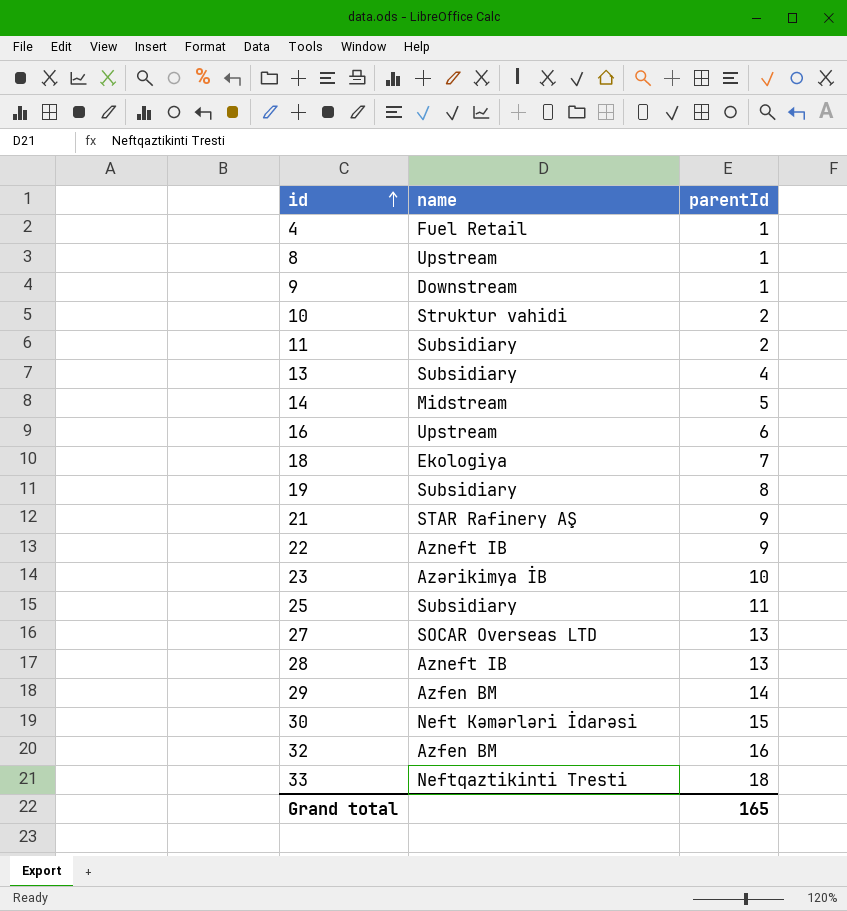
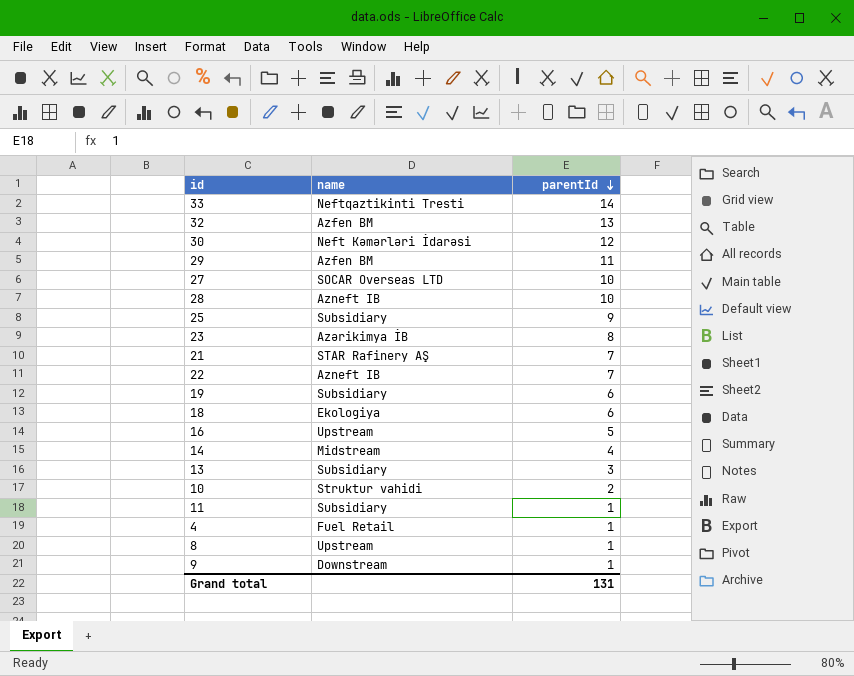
row order: id ascending -> parentId descending
33 | parentId: 18 -> 14
32 | parentId: 16 -> 13
30 | parentId: 15 -> 12
29 | parentId: 14 -> 11
27 | parentId: 13 -> 10
28 | parentId: 13 -> 10
25 | parentId: 11 -> 9
23 | parentId: 10 -> 8
21 | parentId: 9 -> 7
22 | parentId: 9 -> 7
19 | parentId: 8 -> 6
18 | parentId: 7 -> 6
16 | parentId: 6 -> 5
14 | parentId: 5 -> 4
13 | parentId: 4 -> 3
11 | parentId: 2 -> 1
Grand total | parentId: 165 -> 131

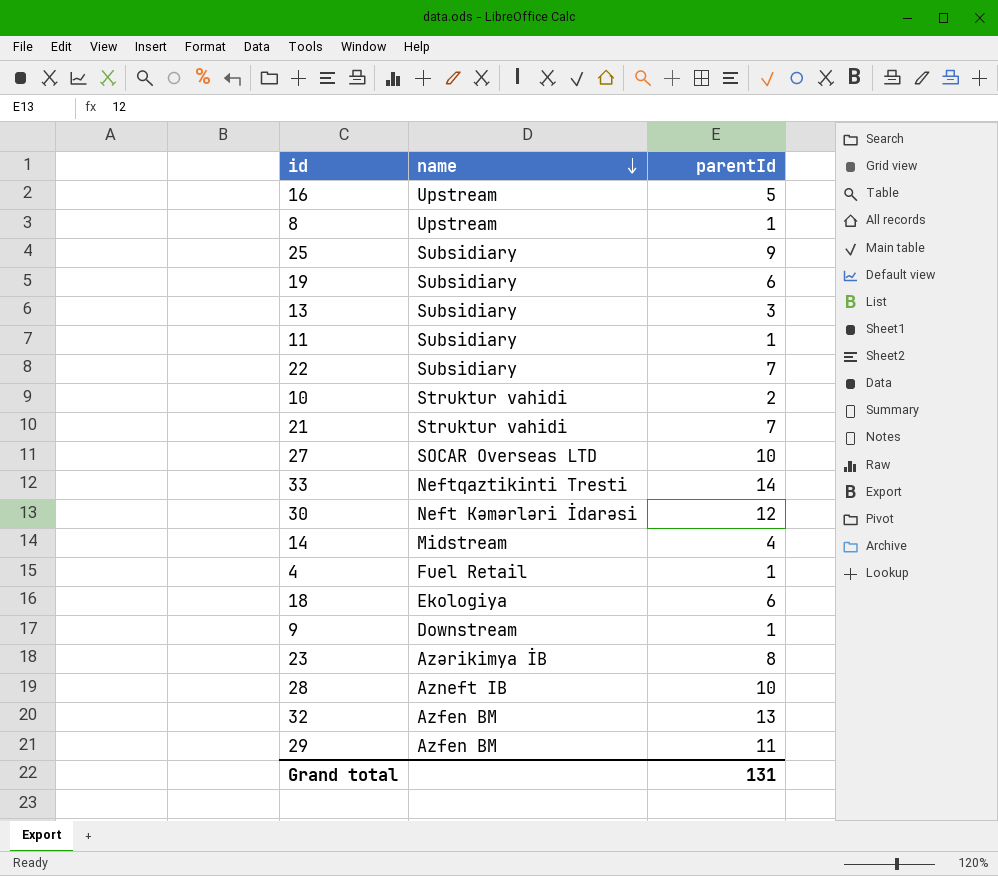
row order: parentId descending -> name descending
22 | name: Azneft IB -> Subsidiary
21 | name: STAR Rafinery AŞ -> Struktur vahidi

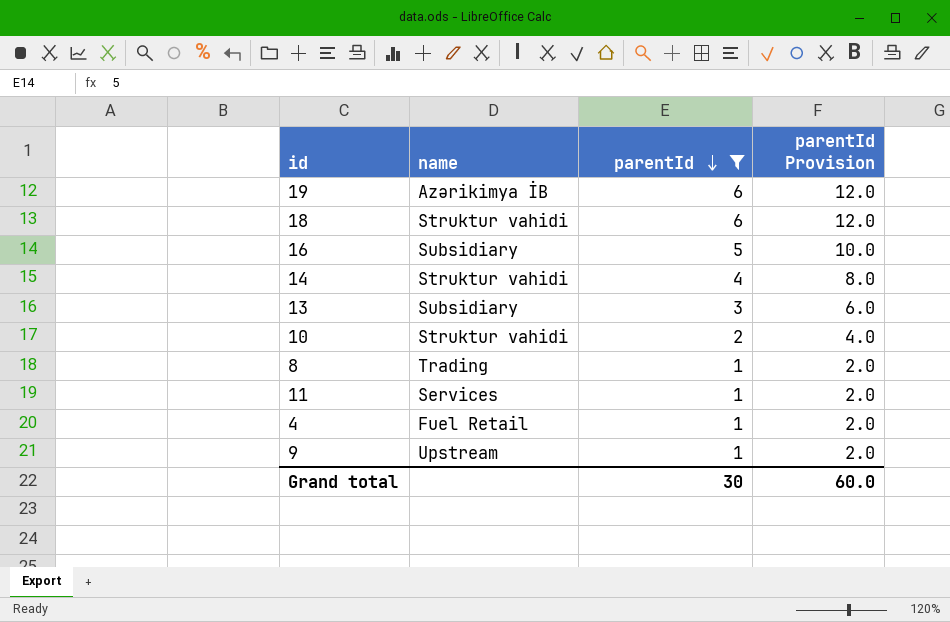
filter: none -> parentId <= 6
row order: name descending -> parentId descending
column parentId Provision | formula: none -> [parentId] * 2
19 | name: Subsidiary -> Azərikimya İB
18 | name: Ekologiya -> Struktur vahidi
16 | name: Upstream -> Subsidiary
14 | name: Midstream -> Struktur vahidi
8 | name: Upstream -> Trading
11 | name: Subsidiary -> Services
9 | name: Downstream -> Upstream
Grand total | parentId: 131 -> 30

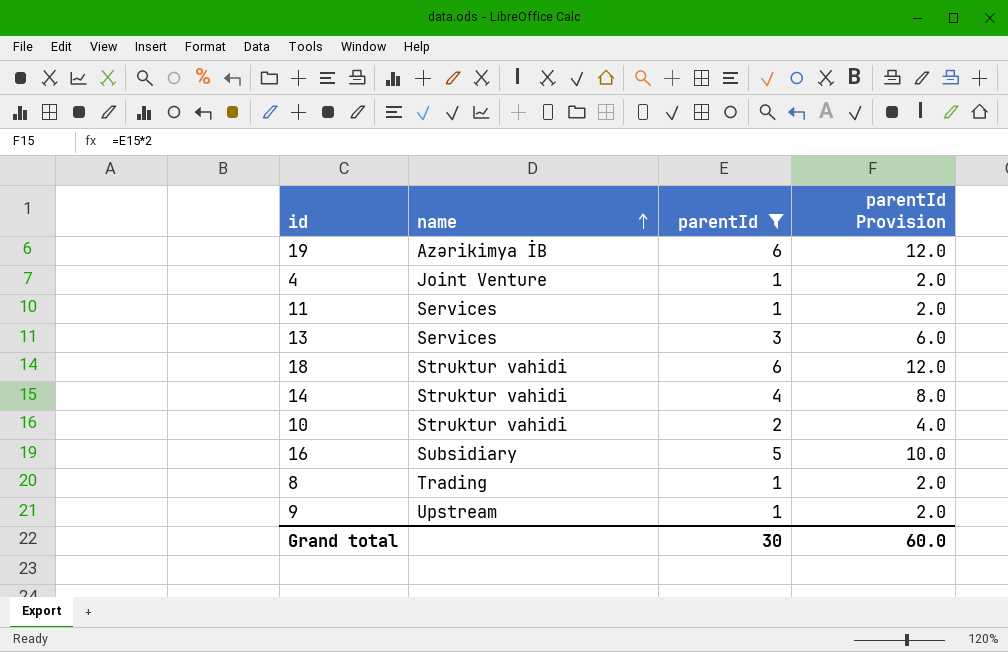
row order: parentId descending -> name ascending
4 | name: Fuel Retail -> Joint Venture
13 | name: Subsidiary -> Services

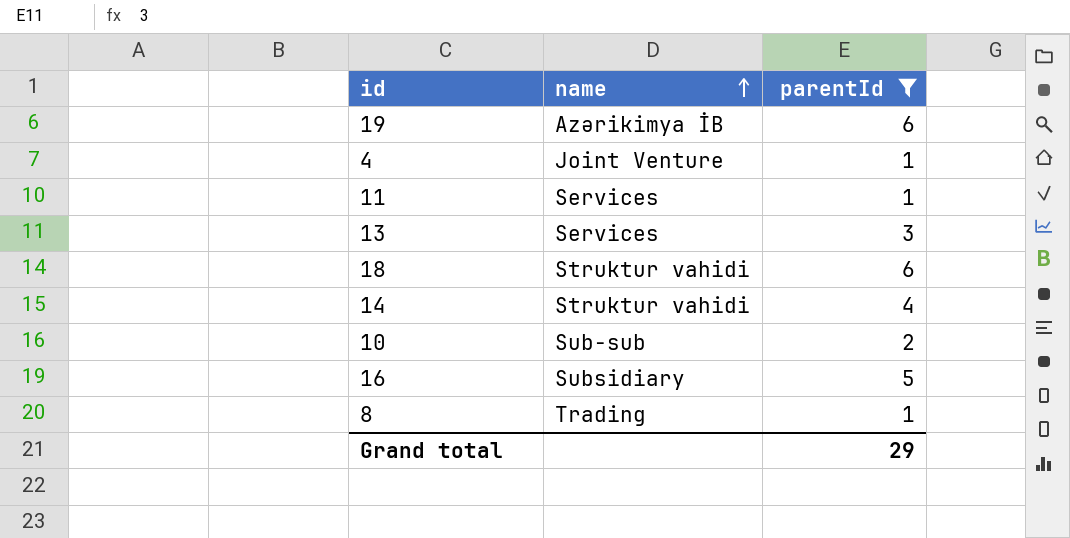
column parentId Provision | formula: [parentId] * 2 -> none
row 9: Upstream | 1 | 2.0 -> none
10 | name: Struktur vahidi -> Sub-sub
Grand total | parentId: 30 -> 29

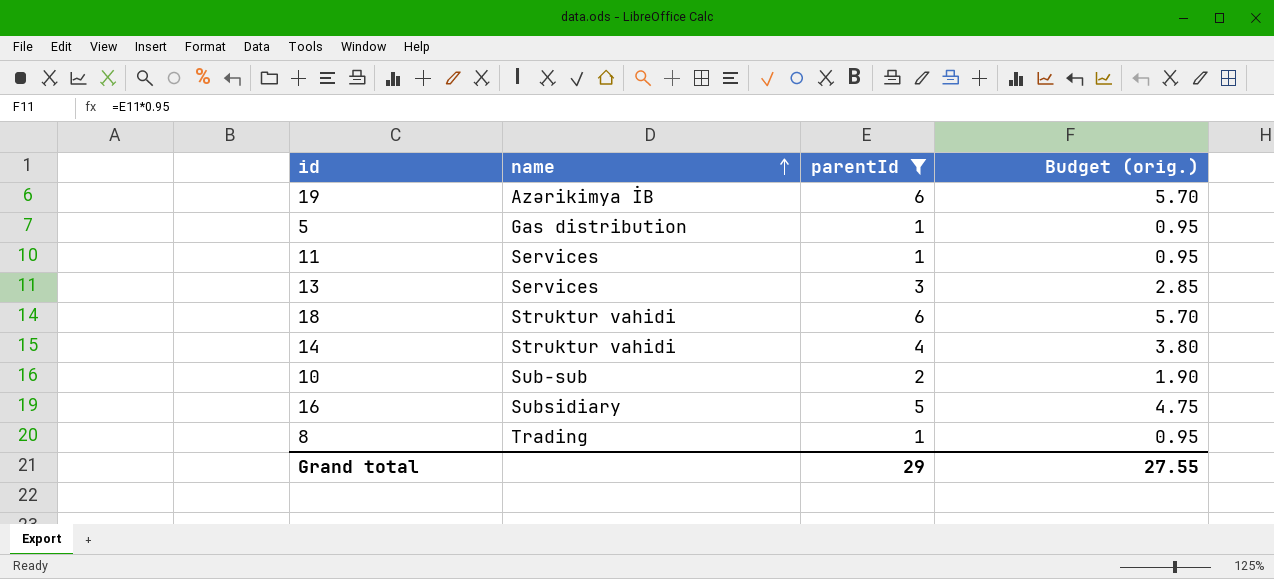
column Budget (orig.) | formula: none -> [parentId] * 0.95
row 4: Joint Venture | 1 -> none
row 5: none -> Gas distribution | 1 | 0.95

